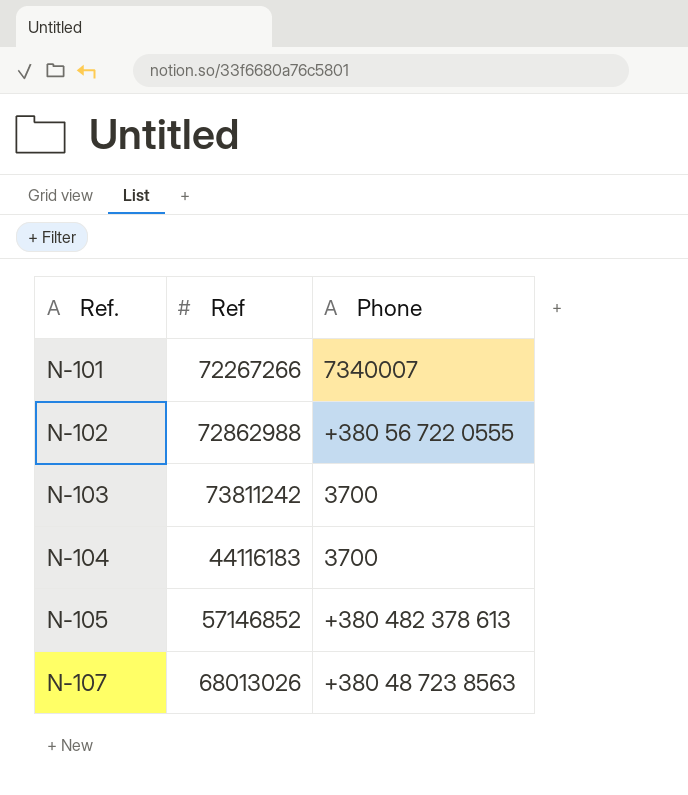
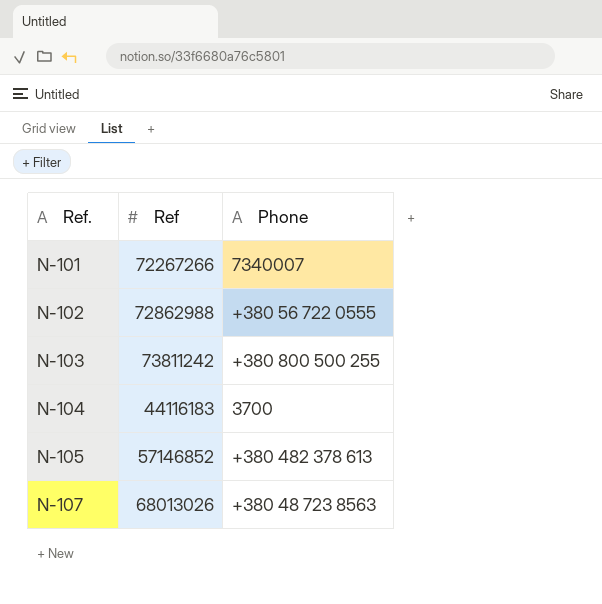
N-103 | Phone: 3700 -> +380 800 500 255

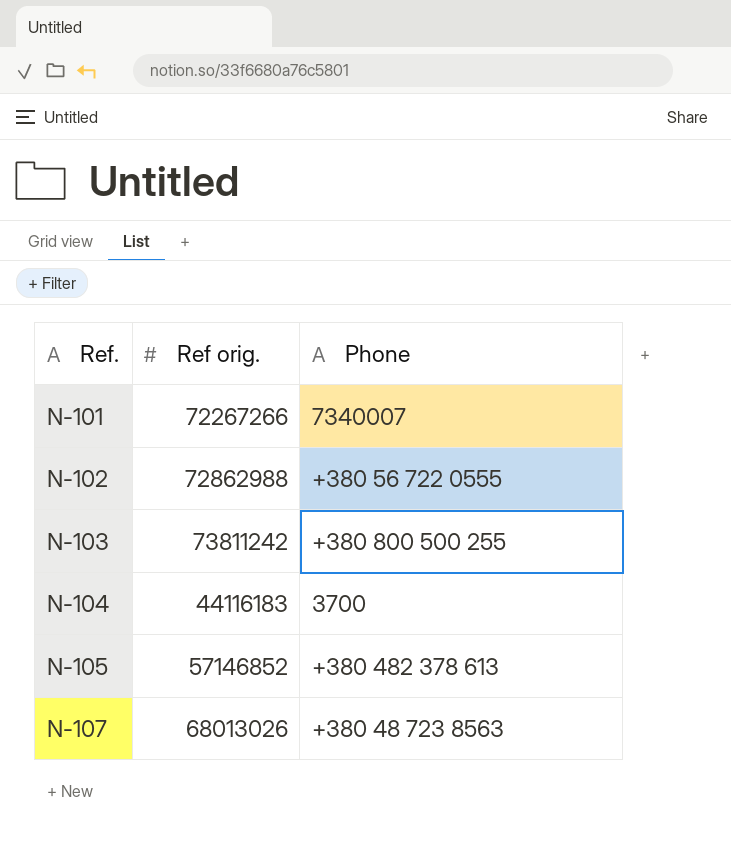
column name: Ref -> Ref orig.

